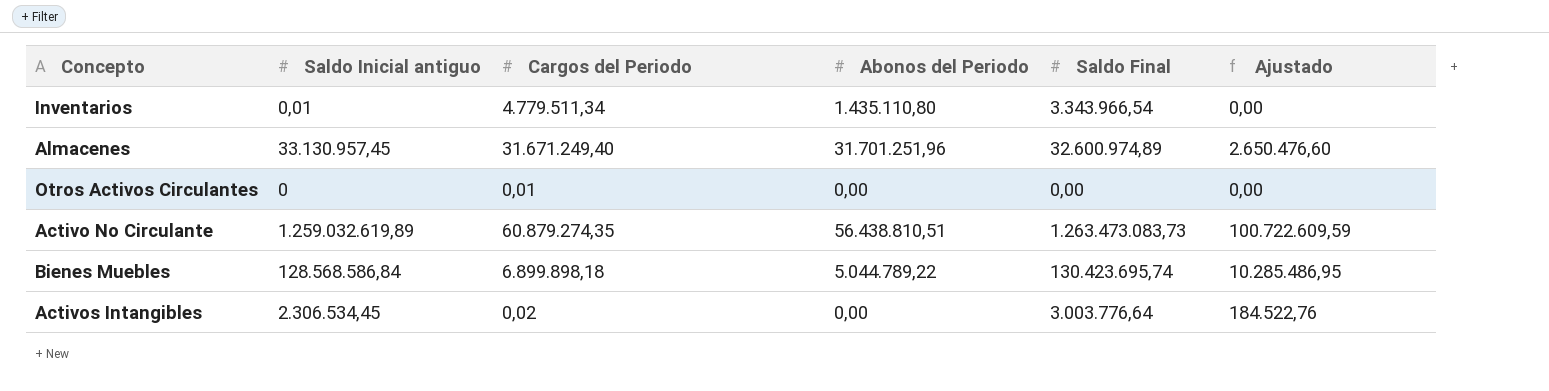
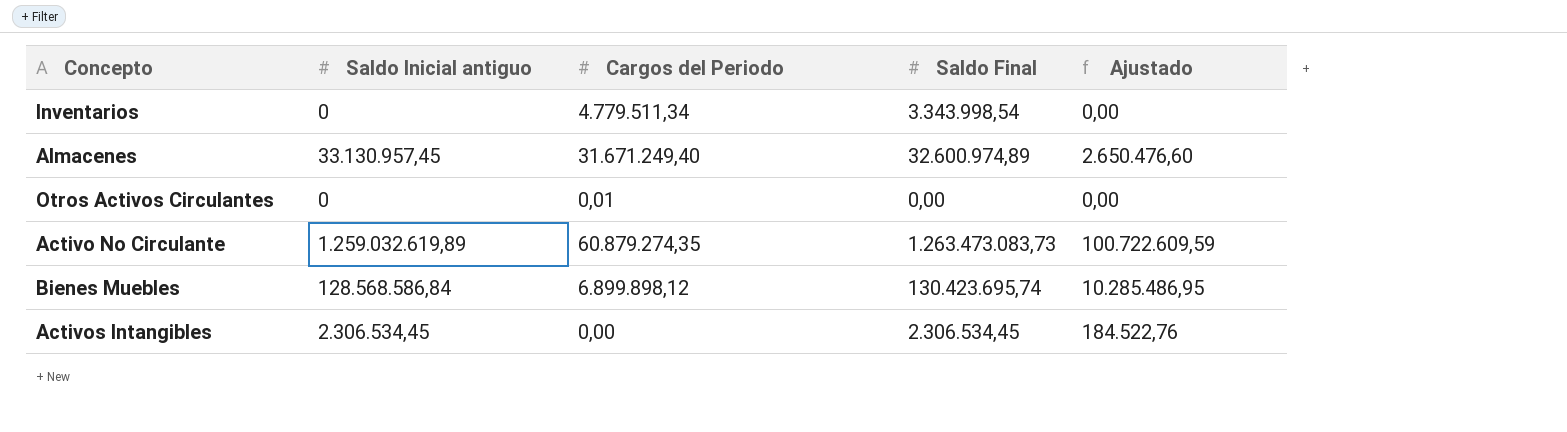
column Abonos del Periodo | position: 4 -> none
Inventarios | Saldo Inicial antiguo: 0,01 -> 0
Inventarios | Saldo Final: 3.343.966,54 -> 3.343.998,54
Bienes Muebles | Cargos del Periodo: 6.899.898,18 -> 6.899.898,12
Activos Intangibles | Cargos del Periodo: 0,02 -> 0,00
Activos Intangibles | Saldo Final: 3.003.776,64 -> 2.306.534,45

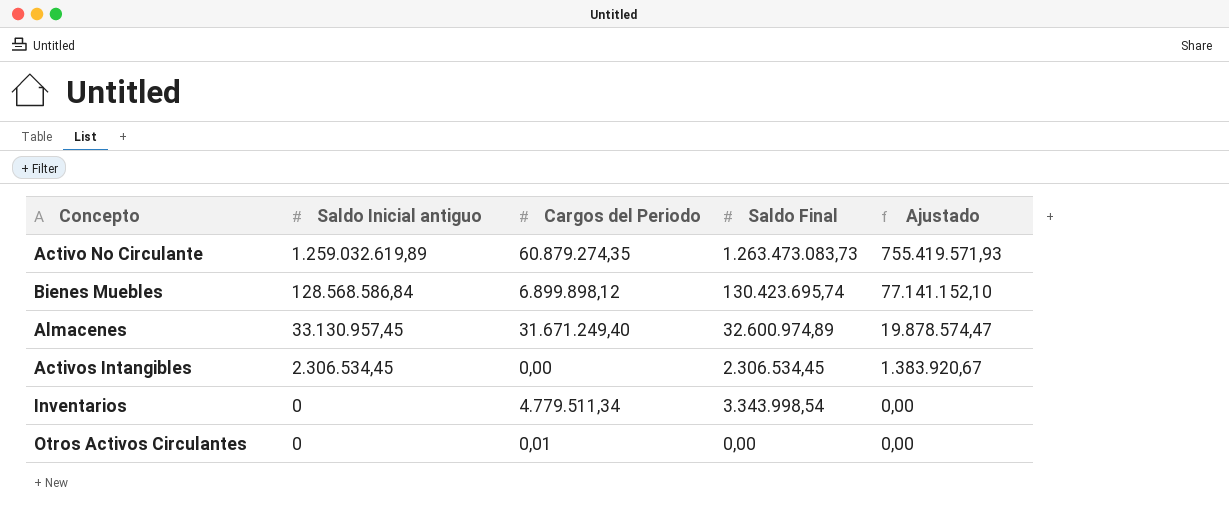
row order: none -> Saldo Inicial antiguo descending
column Ajustado | formula: [Saldo Inicial antiguo] * 0,08 -> [Saldo Inicial antiguo] * 0,6

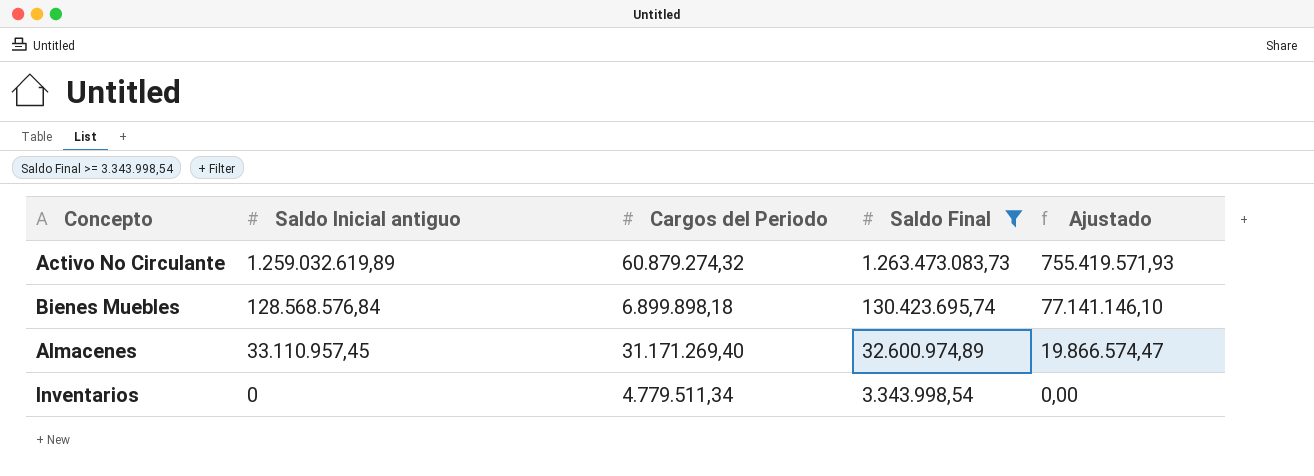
filter: none -> Saldo Final >= 3.343.998,54
Activo No Circulante | Cargos del Periodo: 60.879.274,35 -> 60.879.274,32
Bienes Muebles | Saldo Inicial antiguo: 128.568.586,84 -> 128.568.576,84
Bienes Muebles | Cargos del Periodo: 6.899.898,12 -> 6.899.898,18
Bienes Muebles | Ajustado: 77.141.152,10 -> 77.141.146,10
Almacenes | Saldo Inicial antiguo: 33.130.957,45 -> 33.110.957,45
Almacenes | Cargos del Periodo: 31.671.249,40 -> 31.171.269,40
Almacenes | Ajustado: 19.878.574,47 -> 19.866.574,47

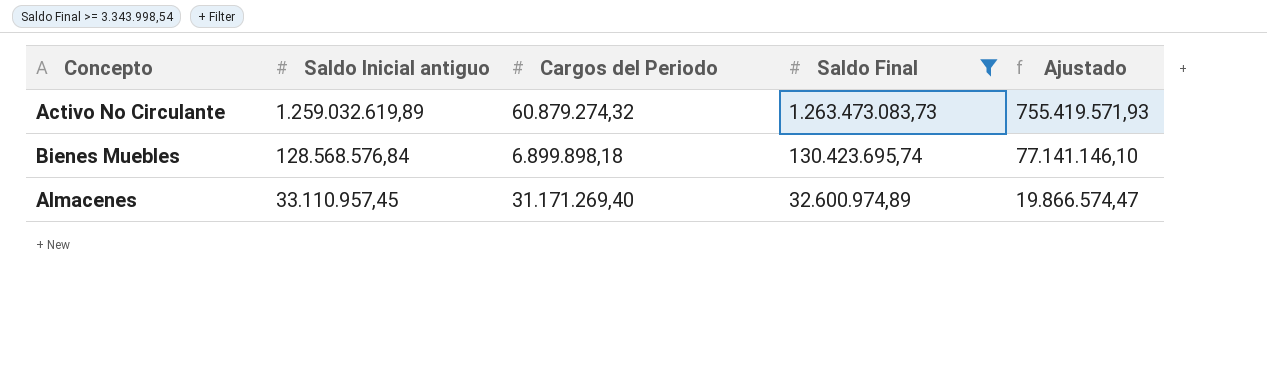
row Inventarios: 0 | 4.779.511,34 | 3.343.998,54 | 0,00 -> none

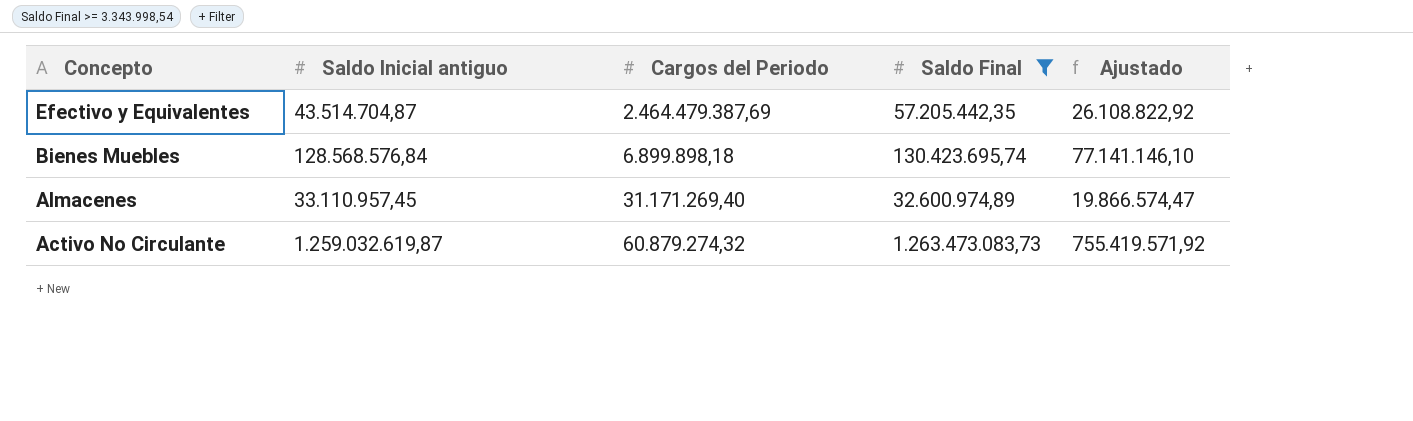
row order: Saldo Inicial antiguo descending -> Concepto descending
row Efectivo y Equivalentes: none -> 43.514.704,87 | 2.464.479.387,69 | 57.205.442,35 | 26.108.822,92
Activo No Circulante | Saldo Inicial antiguo: 1.259.032.619,89 -> 1.259.032.619,87
Activo No Circulante | Ajustado: 755.419.571,93 -> 755.419.571,92

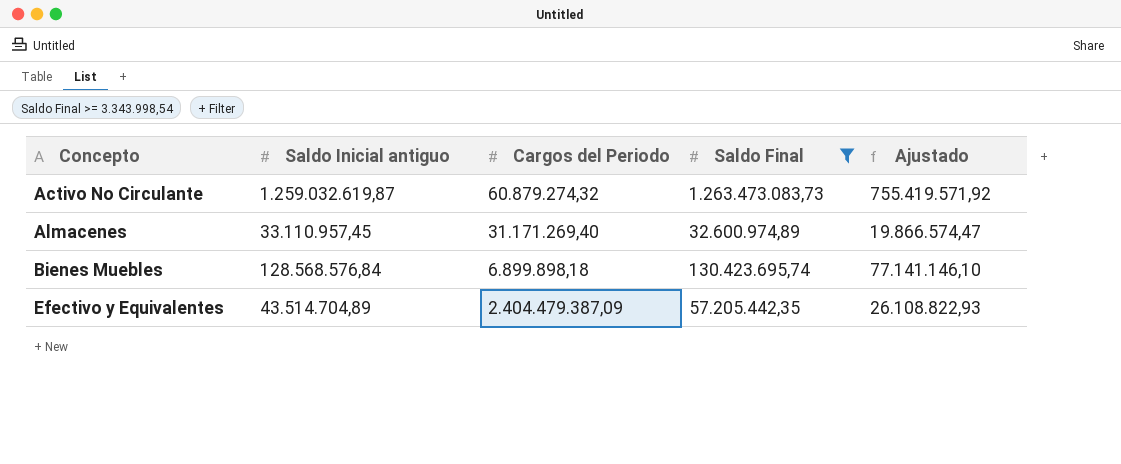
row order: Concepto descending -> Concepto ascending
Efectivo y Equivalentes | Saldo Inicial antiguo: 43.514.704,87 -> 43.514.704,89
Efectivo y Equivalentes | Cargos del Periodo: 2.464.479.387,69 -> 2.404.479.387,09
Efectivo y Equivalentes | Ajustado: 26.108.822,92 -> 26.108.822,93

